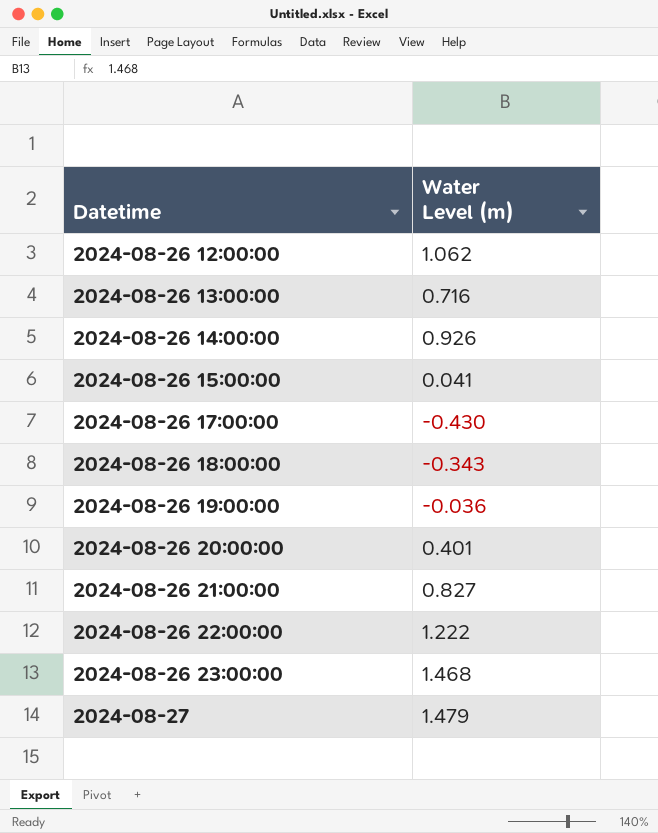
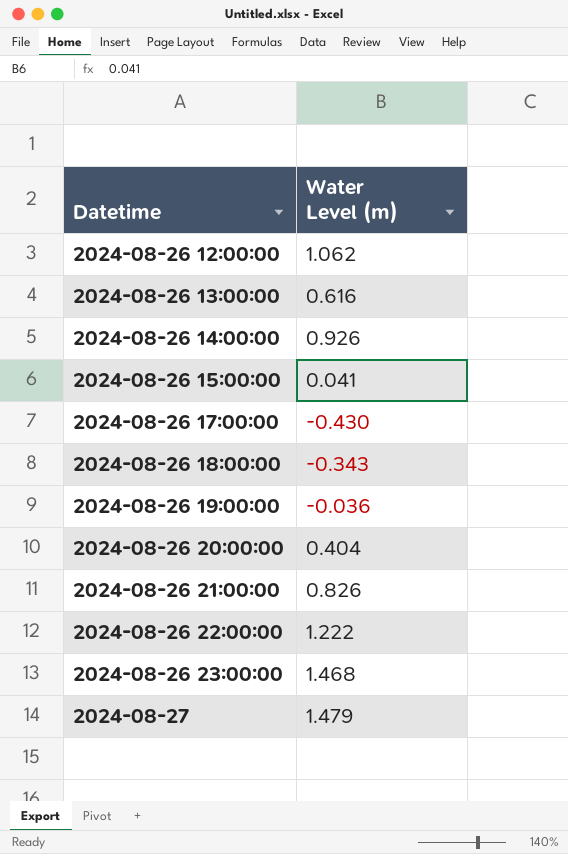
2024-08-26 13:00:00 | Water Level (m): 0.716 -> 0.616
2024-08-26 20:00:00 | Water Level (m): 0.401 -> 0.404
2024-08-26 21:00:00 | Water Level (m): 0.827 -> 0.826

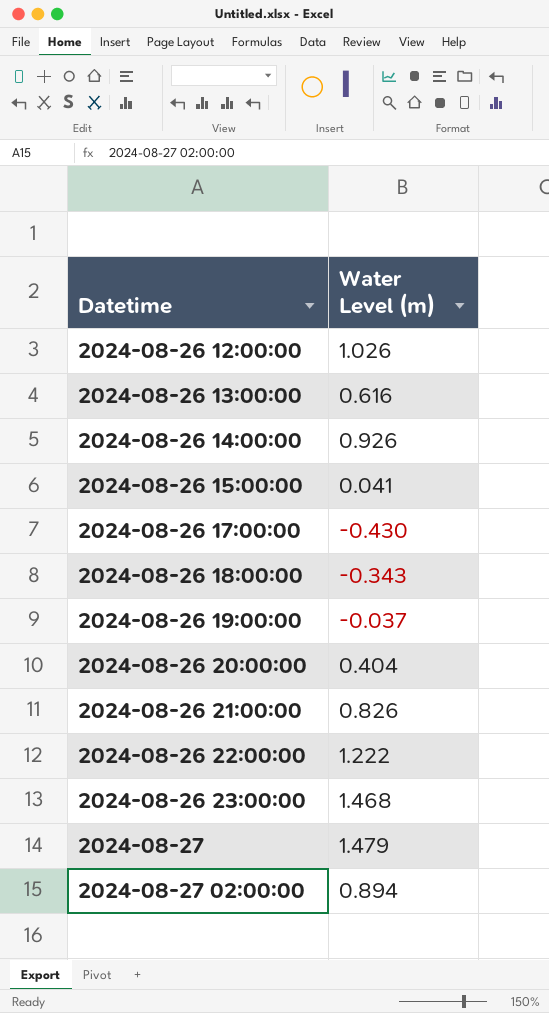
2024-08-26 12:00:00 | Water Level (m): 1.062 -> 1.026
2024-08-26 19:00:00 | Water Level (m): -0.036 -> -0.037
row 2024-08-27 02:00:00: none -> 0.894

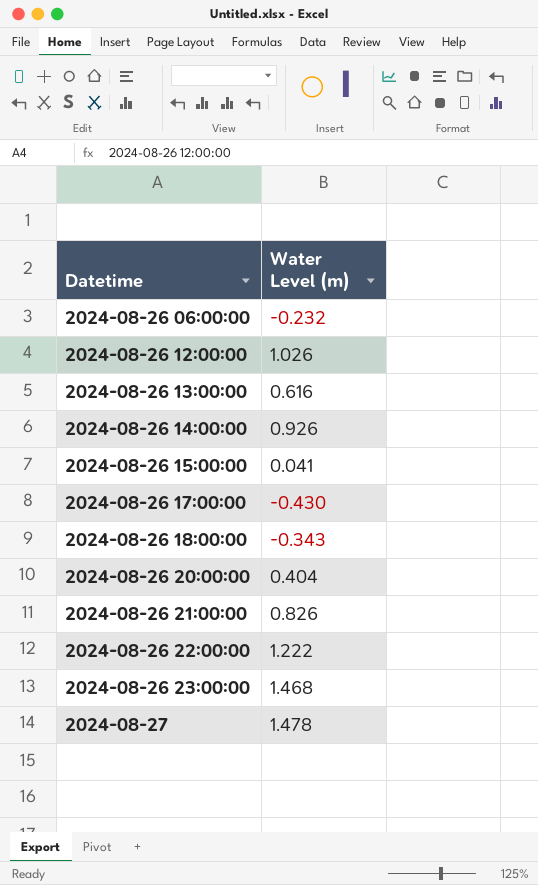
row 2024-08-26 19:00:00: -0.037 -> none
row 2024-08-27 02:00:00: 0.894 -> none
row 2024-08-26 06:00:00: none -> -0.232
2024-08-27 | Water Level (m): 1.479 -> 1.478

